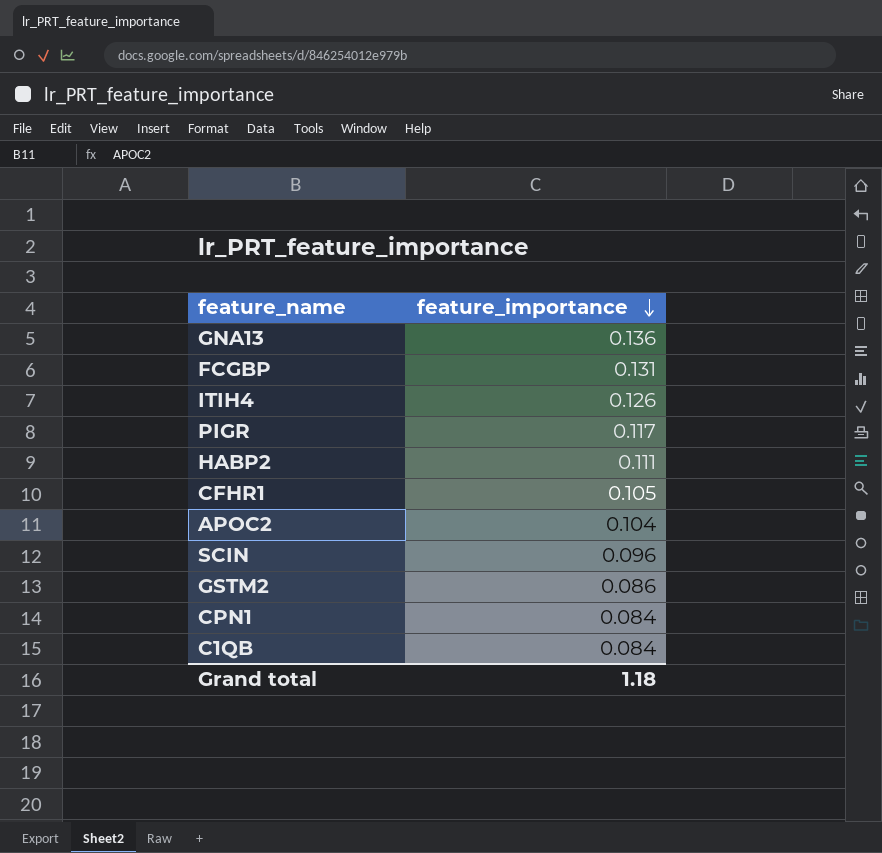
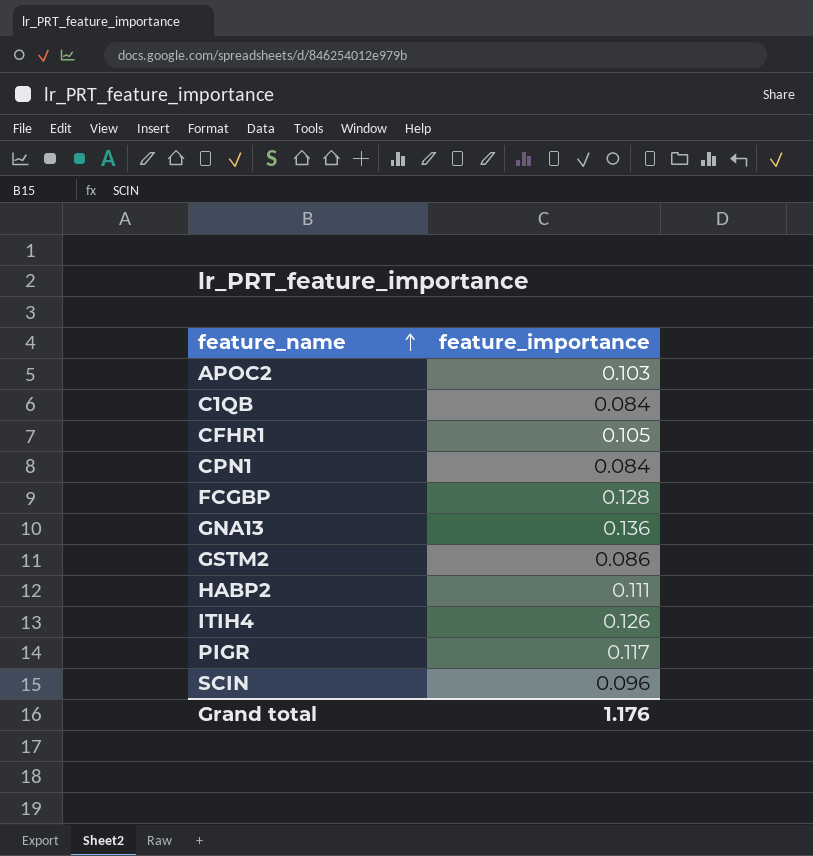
row order: feature_importance descending -> feature_name ascending
APOC2 | feature_importance: 0.104 -> 0.103
FCGBP | feature_importance: 0.131 -> 0.128
Grand total | feature_importance: 1.18 -> 1.176

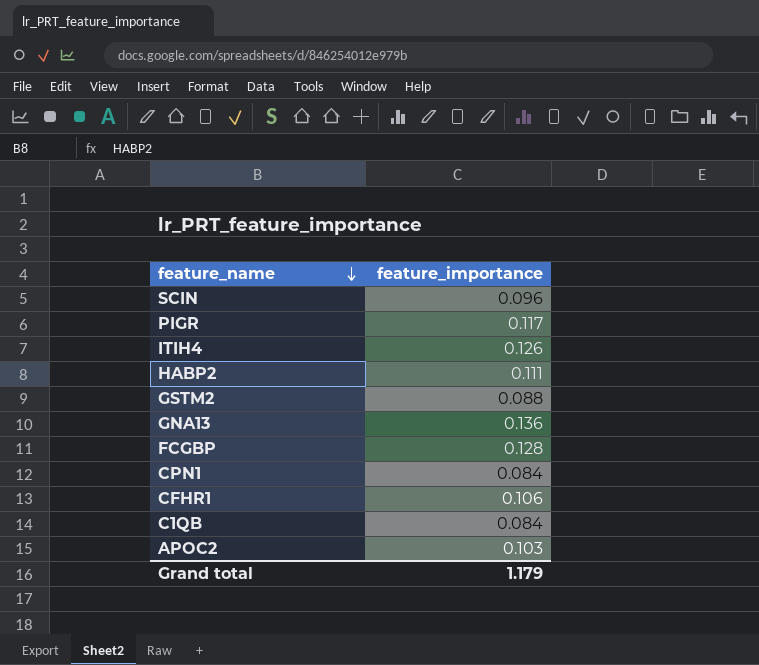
row order: feature_name ascending -> feature_name descending
GSTM2 | feature_importance: 0.086 -> 0.088
CFHR1 | feature_importance: 0.105 -> 0.106
Grand total | feature_importance: 1.176 -> 1.179

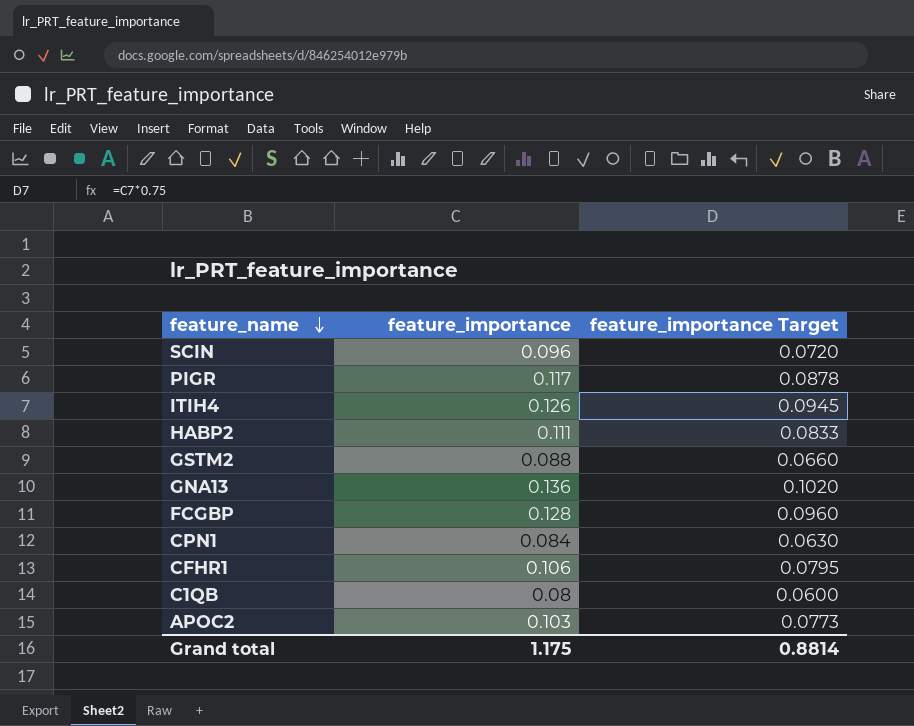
column feature_importance Target | formula: none -> [feature_importance] * 0.75
C1QB | feature_importance: 0.084 -> 0.08
Grand total | feature_importance: 1.179 -> 1.175

